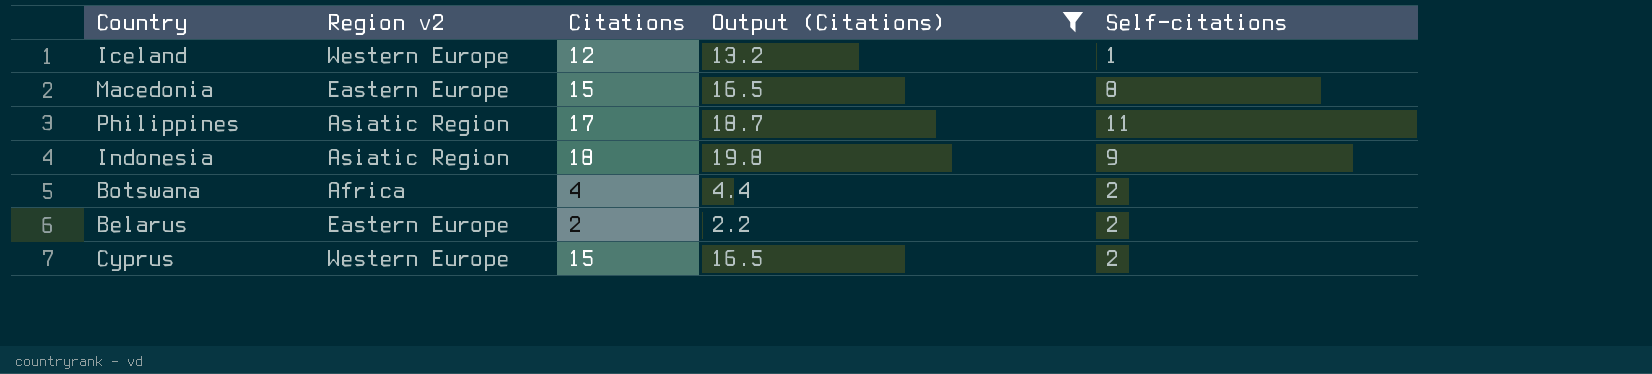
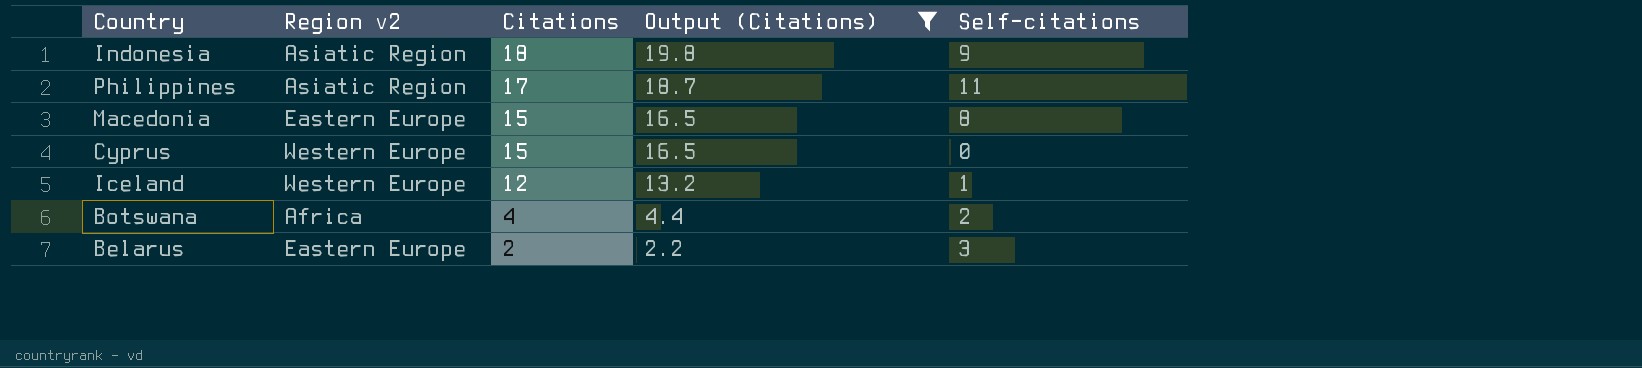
row order: none -> Citations descending
Cyprus | Self-citations: 2 -> 0
Belarus | Self-citations: 2 -> 3

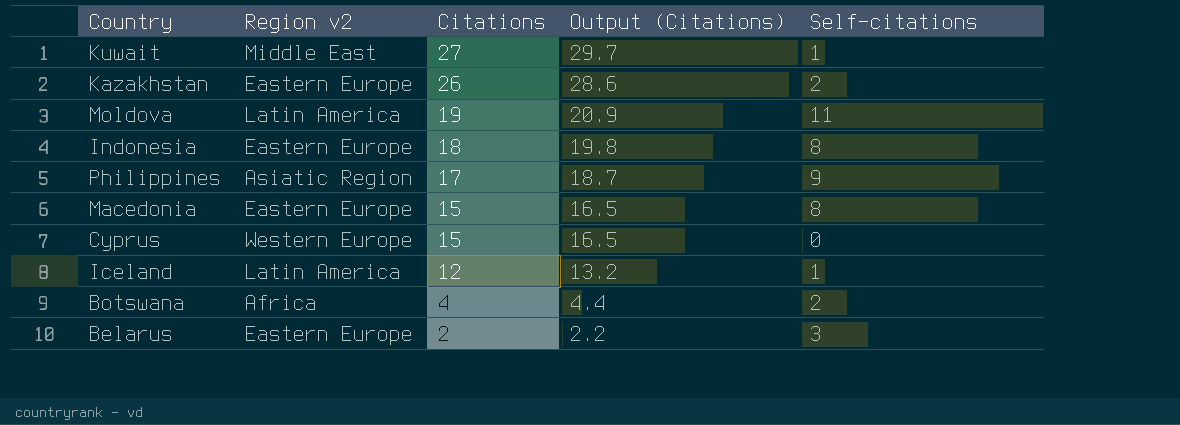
filter: Output (Citations) <= 19.8 -> none
Indonesia | Region v2: Asiatic Region -> Eastern Europe
Indonesia | Self-citations: 9 -> 8
Philippines | Self-citations: 11 -> 9
Iceland | Region v2: Western Europe -> Latin America

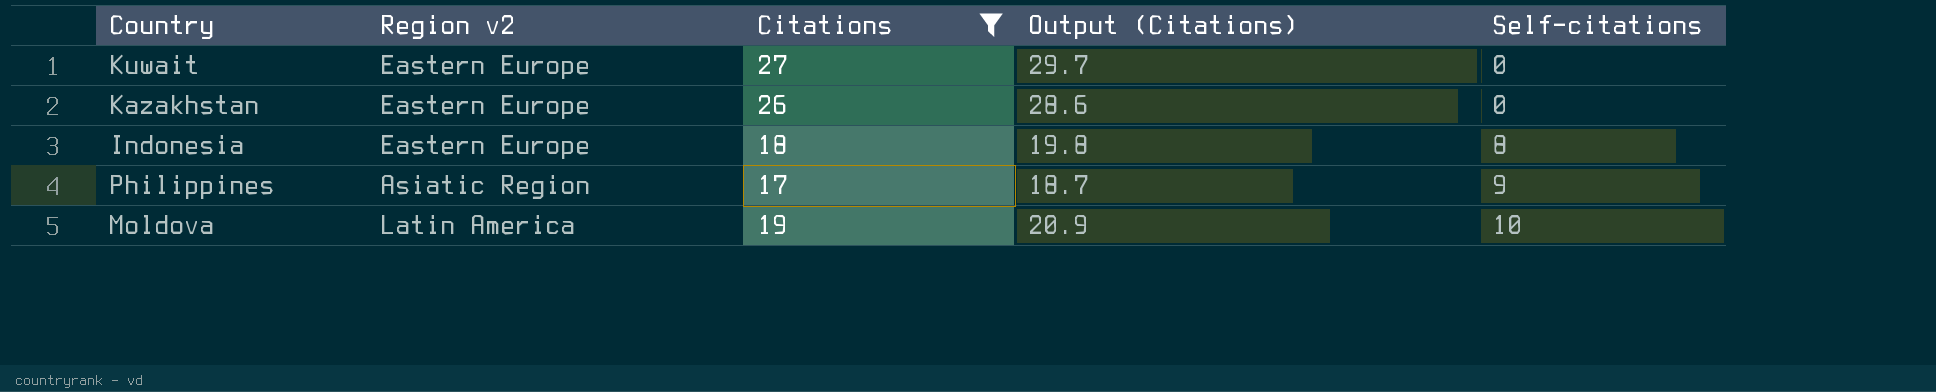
filter: none -> Citations >= 17
row order: Citations descending -> Self-citations ascending
Kuwait | Region v2: Middle East -> Eastern Europe
Kuwait | Self-citations: 1 -> 0
Kazakhstan | Self-citations: 2 -> 0
Moldova | Self-citations: 11 -> 10

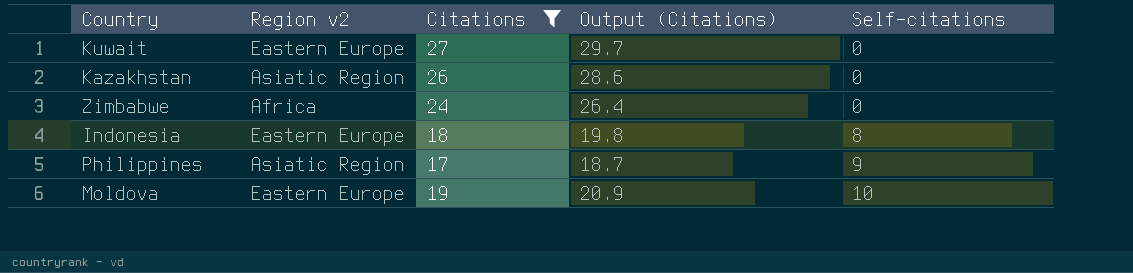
Kazakhstan | Region v2: Eastern Europe -> Asiatic Region
row Zimbabwe: none -> Africa | 24 | 26.4 | 0
Moldova | Region v2: Latin America -> Eastern Europe

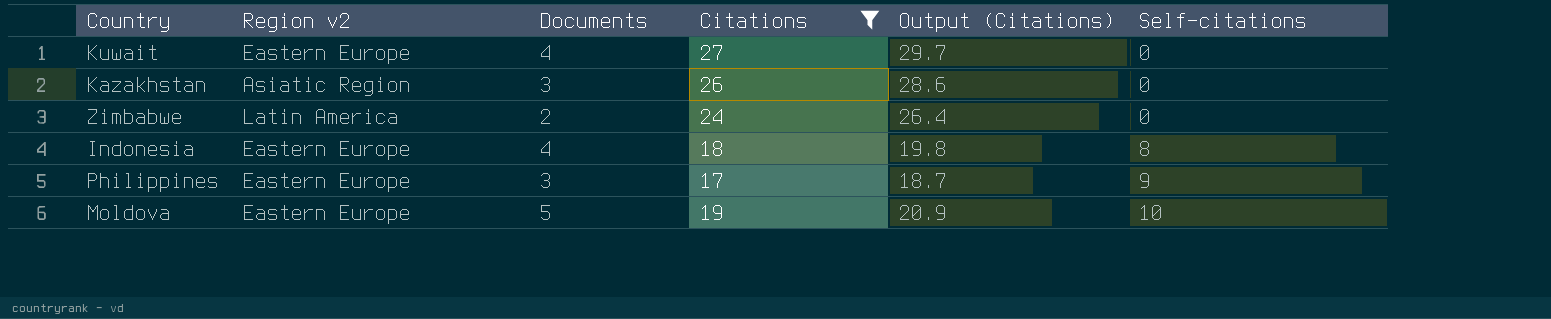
column Documents | position: none -> 3
Zimbabwe | Region v2: Africa -> Latin America
Philippines | Region v2: Asiatic Region -> Eastern Europe

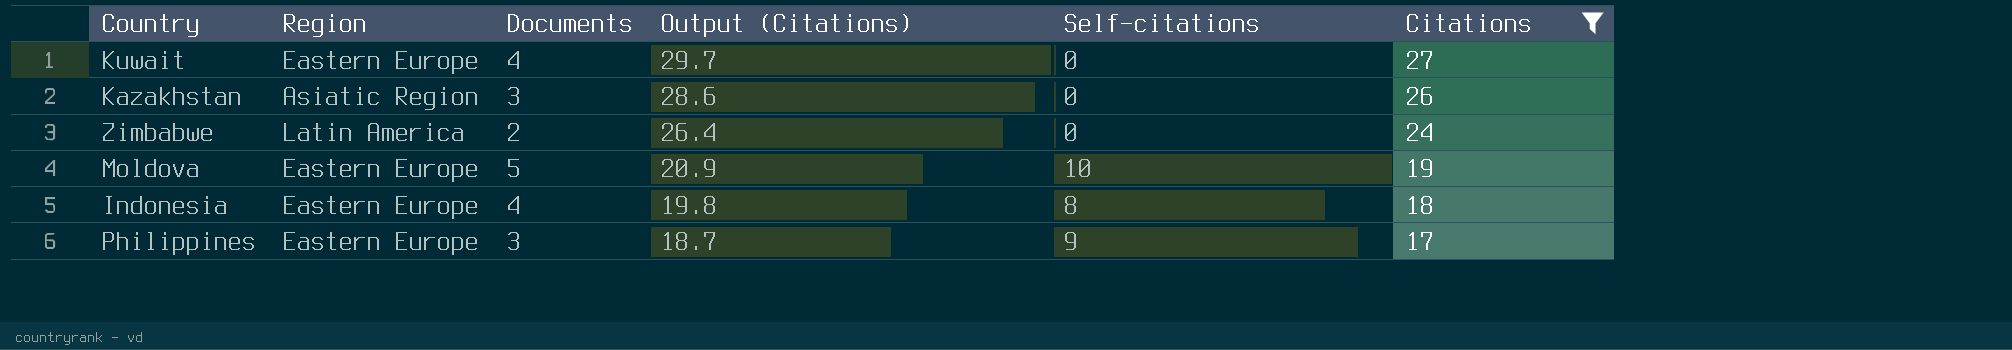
row order: Self-citations ascending -> Output (Citations) descending
column name: Region v2 -> Region
column Citations | position: 4 -> 6

